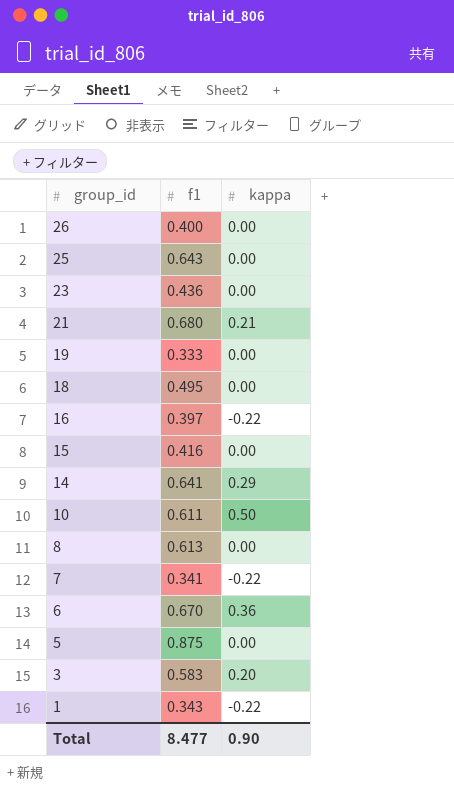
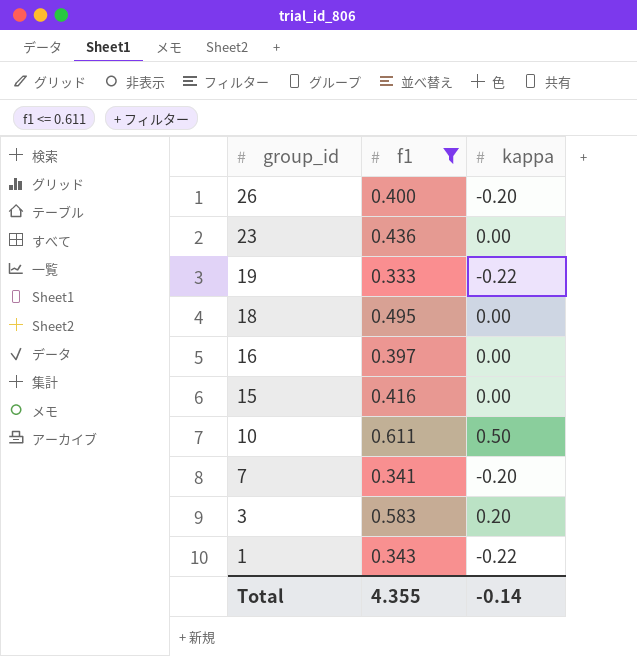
filter: none -> f1 <= 0.611
26 | kappa: 0.00 -> -0.20
19 | kappa: 0.00 -> -0.22
16 | kappa: -0.22 -> 0.00
7 | kappa: -0.22 -> -0.20
Total | f1: 8.477 -> 4.355
Total | kappa: 0.90 -> -0.14

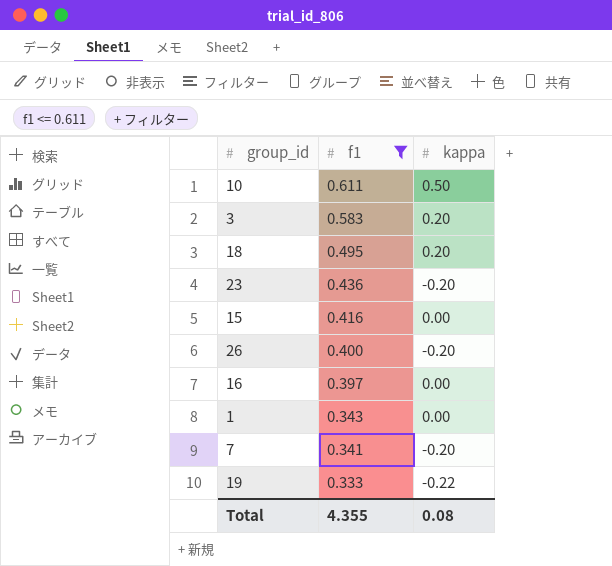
row order: group_id descending -> f1 descending
18 | kappa: 0.00 -> 0.20
23 | kappa: 0.00 -> -0.20
1 | kappa: -0.22 -> 0.00
Total | kappa: -0.14 -> 0.08

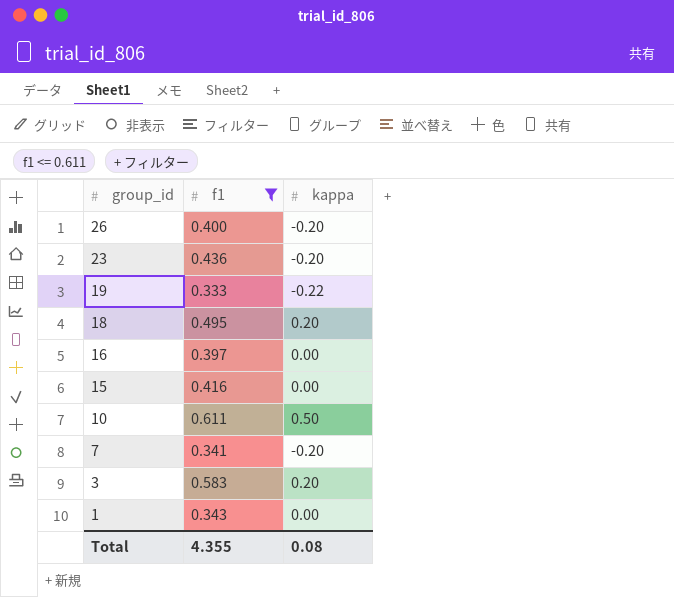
row order: f1 descending -> group_id descending

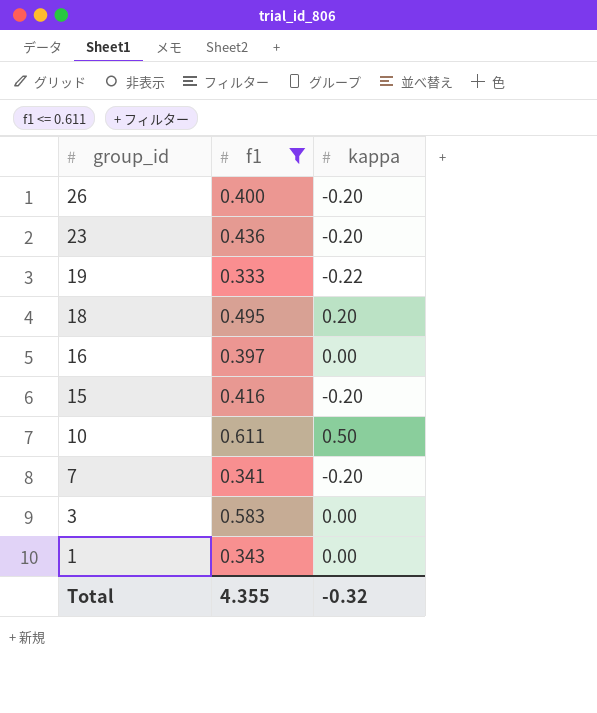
15 | kappa: 0.00 -> -0.20
3 | kappa: 0.20 -> 0.00
Total | kappa: 0.08 -> -0.32

